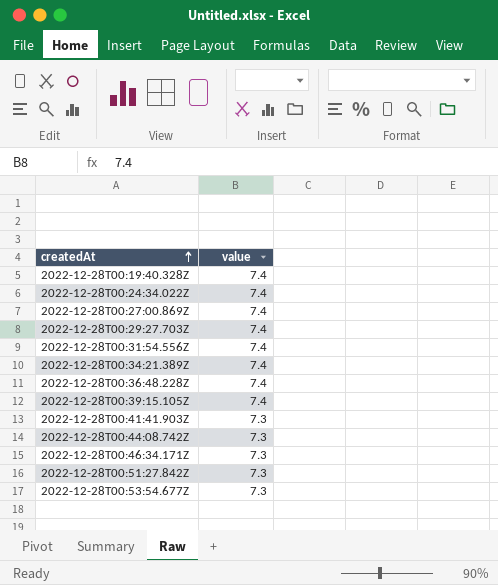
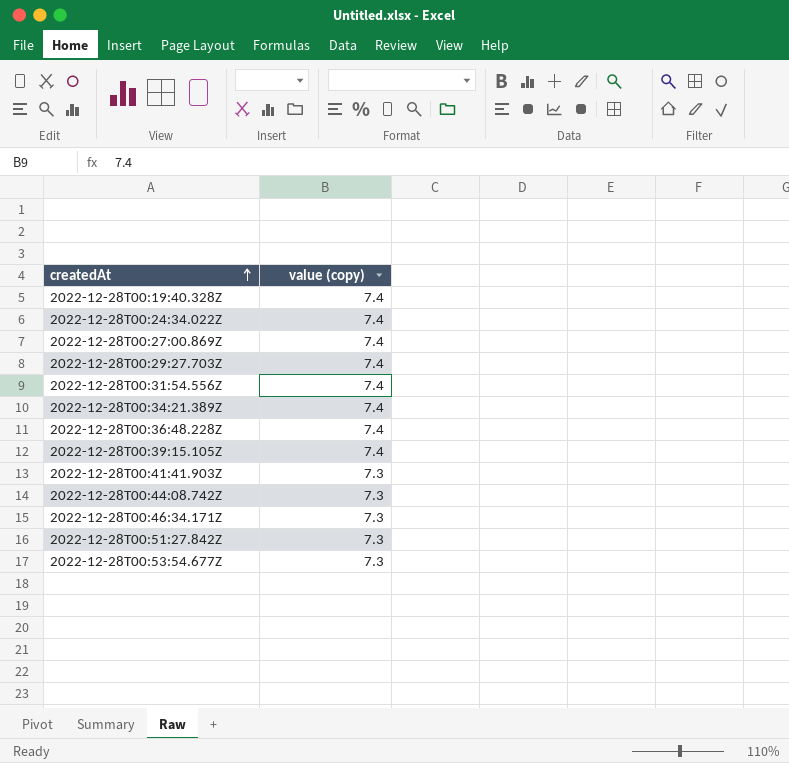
column name: value -> value (copy)

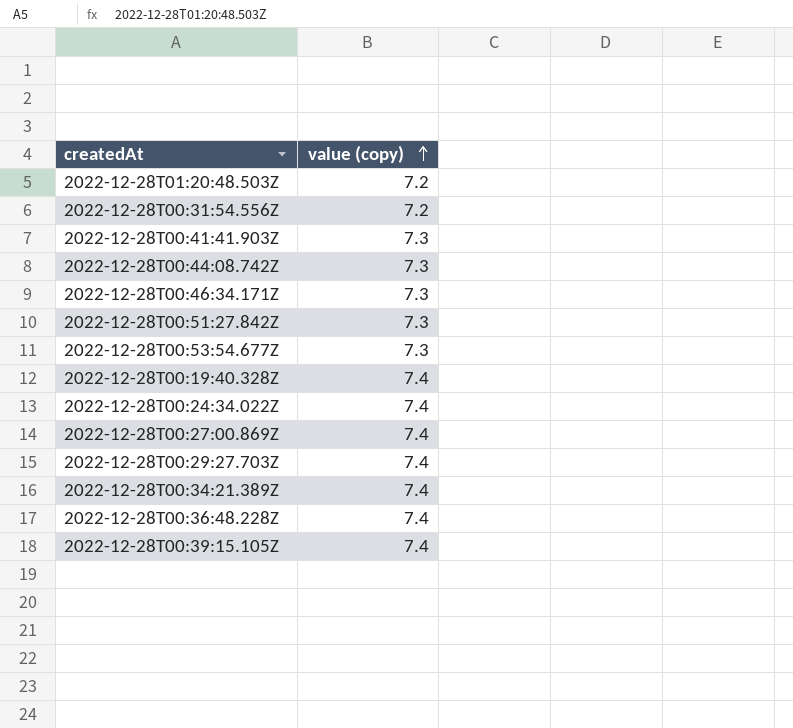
row order: createdAt ascending -> value (copy) ascending
row 2022-12-28T01:20:48.503Z: none -> 7.2
2022-12-28T00:31:54.556Z | value (copy): 7.4 -> 7.2

